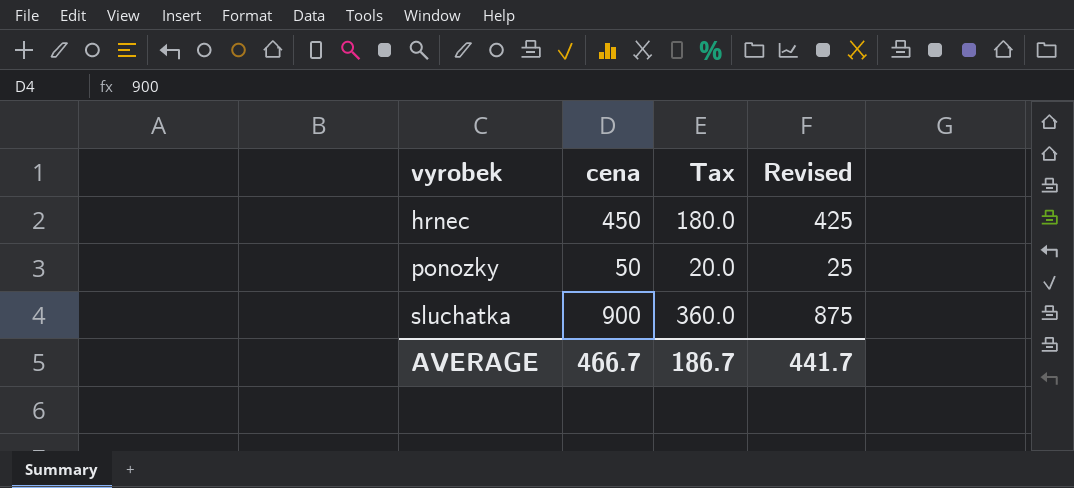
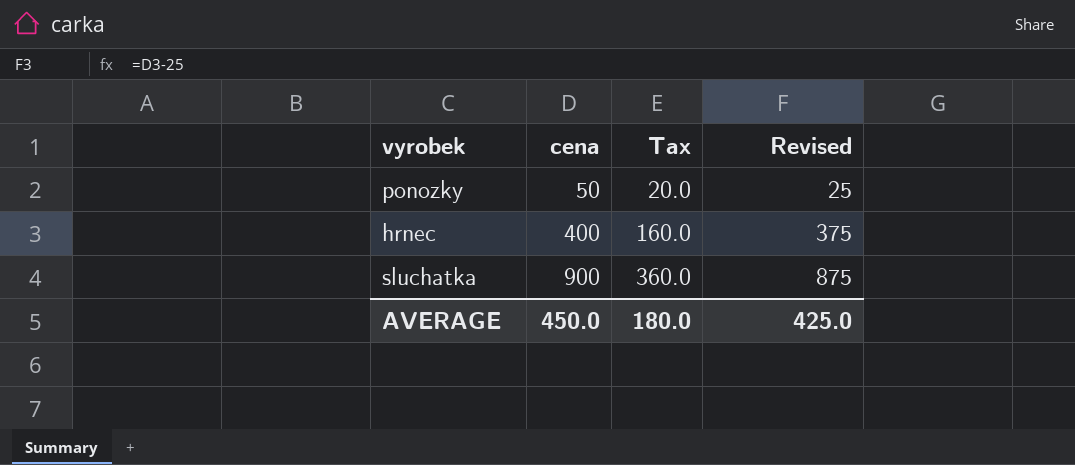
row order: vyrobek ascending -> cena ascending
hrnec | cena: 450 -> 400
hrnec | Tax: 180.0 -> 160.0
hrnec | Revised: 425 -> 375
AVERAGE | cena: 466.7 -> 450.0
AVERAGE | Tax: 186.7 -> 180.0
AVERAGE | Revised: 441.7 -> 425.0

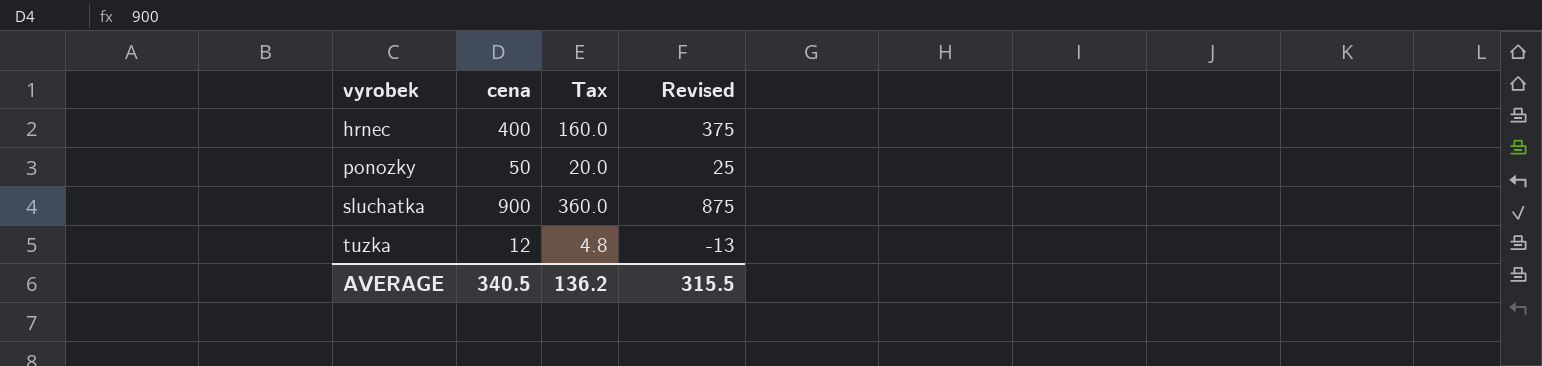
row order: cena ascending -> vyrobek ascending
row tuzka: none -> 12 | 4.8 | -13
AVERAGE | cena: 450.0 -> 340.5
AVERAGE | Tax: 180.0 -> 136.2
AVERAGE | Revised: 425.0 -> 315.5

